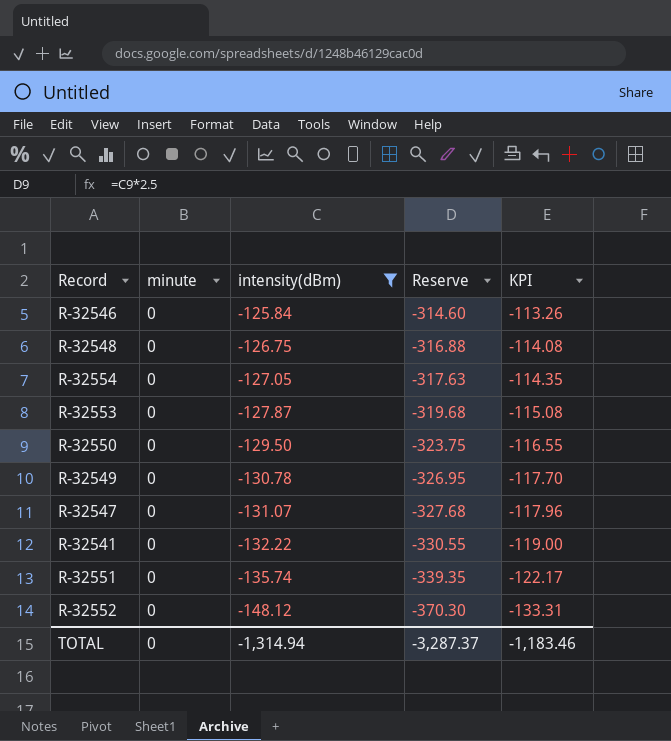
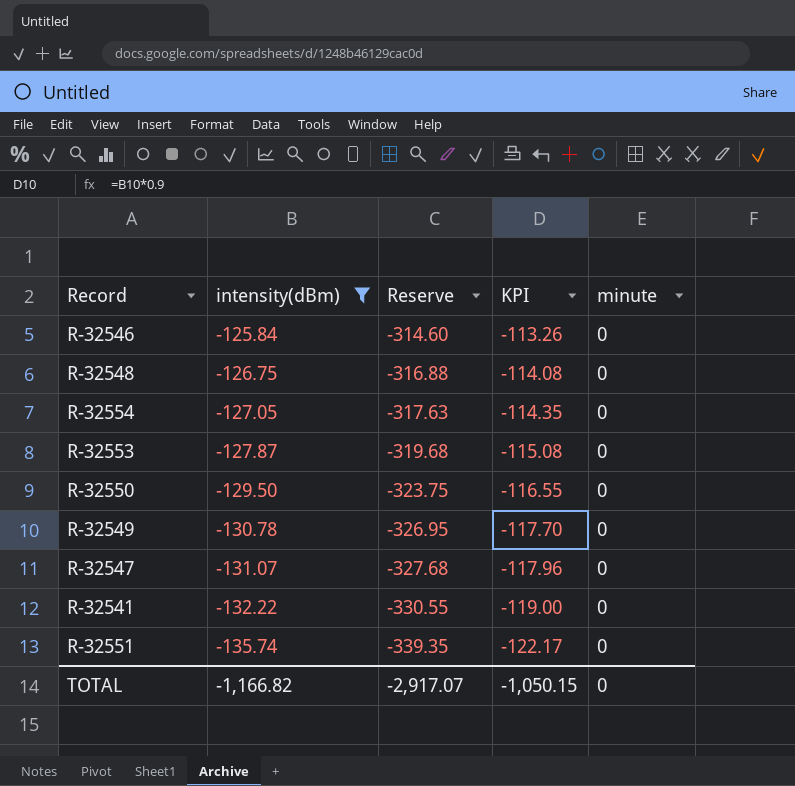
column minute | position: 2 -> 5
row R-32552: 0 | -148.12 | -370.30 | -133.31 -> none
TOTAL | intensity(dBm): -1,314.94 -> -1,166.82
TOTAL | Reserve: -3,287.37 -> -2,917.07
TOTAL | KPI: -1,183.46 -> -1,050.15

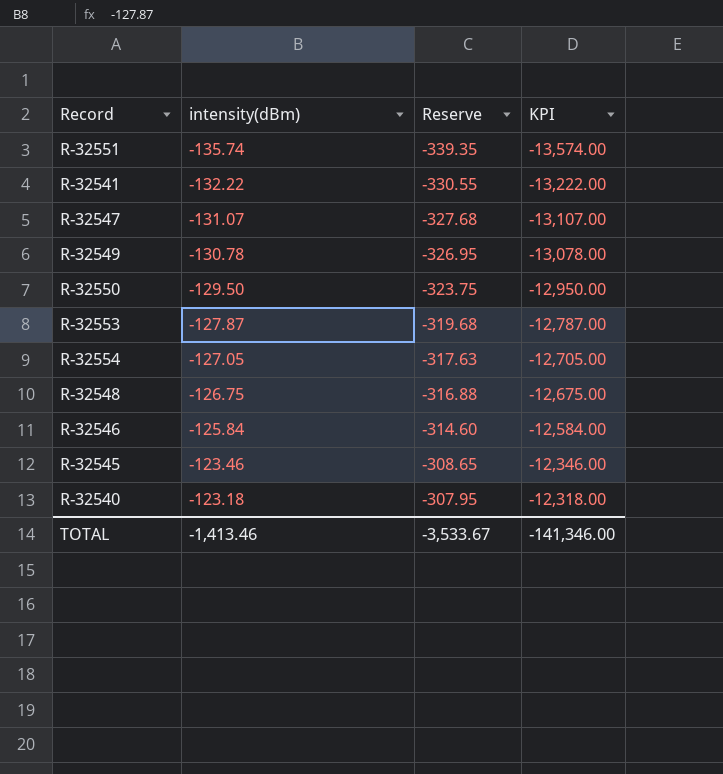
filter: intensity(dBm) <= -125.84 -> none
row order: intensity(dBm) descending -> intensity(dBm) ascending
column minute | position: 5 -> none
column KPI | formula: [intensity(dBm)] * 0.9 -> [intensity(dBm)] * 100
TOTAL | intensity(dBm): -1,166.82 -> -1,413.46
TOTAL | Reserve: -2,917.07 -> -3,533.67
TOTAL | KPI: -1,050.15 -> -141,346.00

